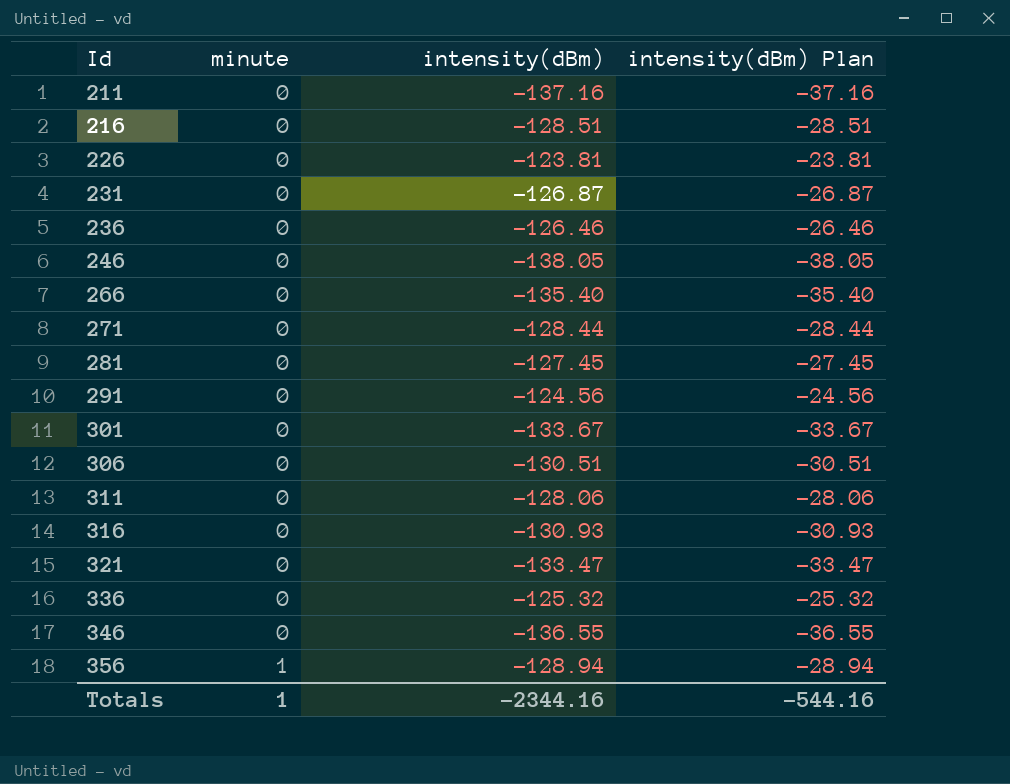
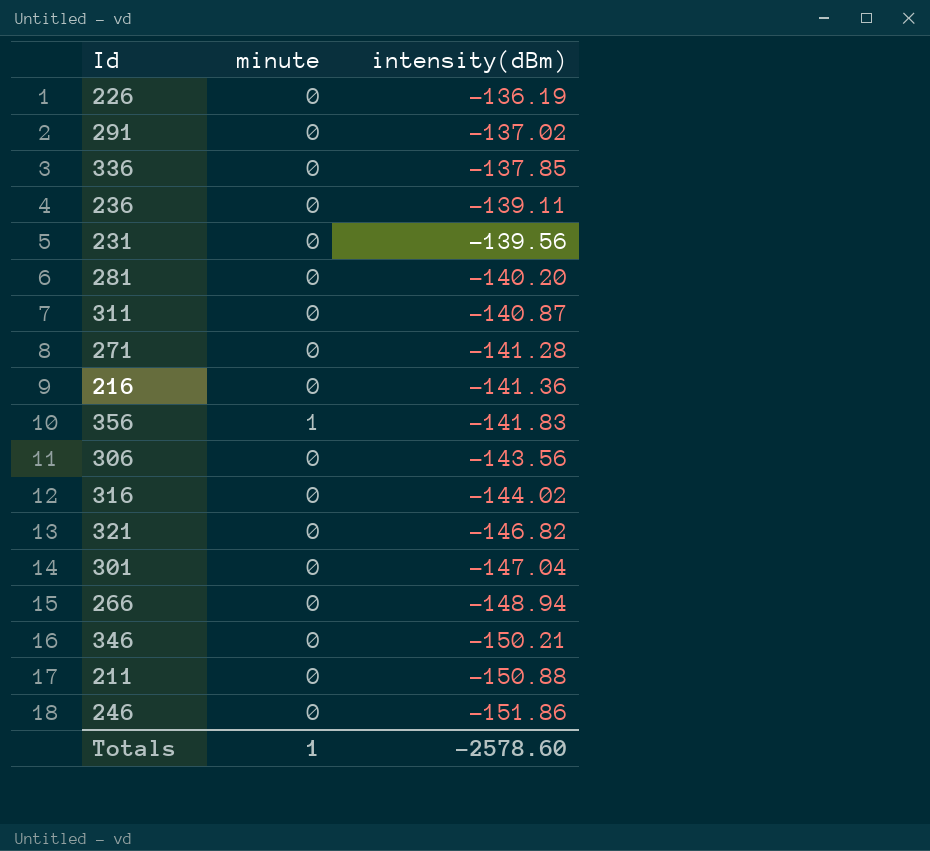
row order: Id ascending -> intensity(dBm) descending
column intensity(dBm) Plan | formula: [intensity(dBm)] + 100 -> none
226 | intensity(dBm): -123.81 -> -136.19
291 | intensity(dBm): -124.56 -> -137.02
336 | intensity(dBm): -125.32 -> -137.85
236 | intensity(dBm): -126.46 -> -139.11
231 | intensity(dBm): -126.87 -> -139.56
281 | intensity(dBm): -127.45 -> -140.20
311 | intensity(dBm): -128.06 -> -140.87
271 | intensity(dBm): -128.44 -> -141.28
216 | intensity(dBm): -128.51 -> -141.36
356 | intensity(dBm): -128.94 -> -141.83
306 | intensity(dBm): -130.51 -> -143.56
316 | intensity(dBm): -130.93 -> -144.02
321 | intensity(dBm): -133.47 -> -146.82
301 | intensity(dBm): -133.67 -> -147.04
266 | intensity(dBm): -135.40 -> -148.94
346 | intensity(dBm): -136.55 -> -150.21
211 | intensity(dBm): -137.16 -> -150.88
246 | intensity(dBm): -138.05 -> -151.86
Totals | intensity(dBm): -2344.16 -> -2578.60

